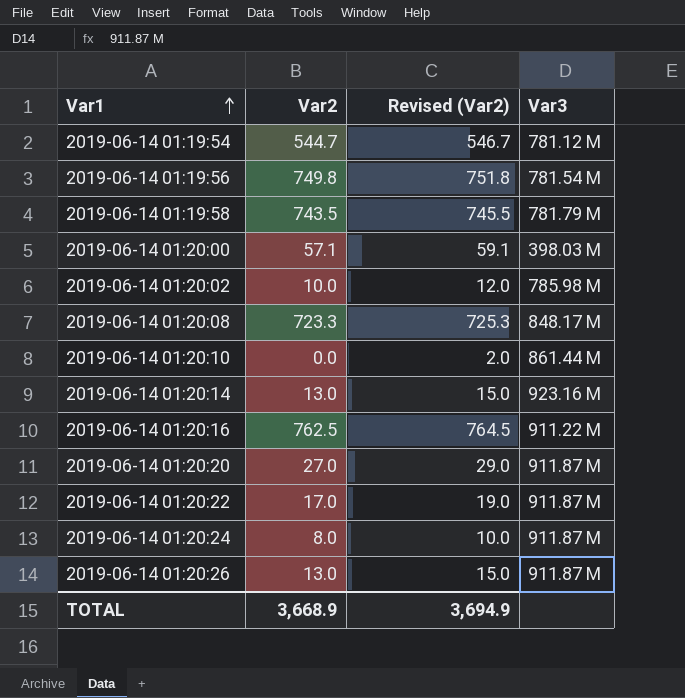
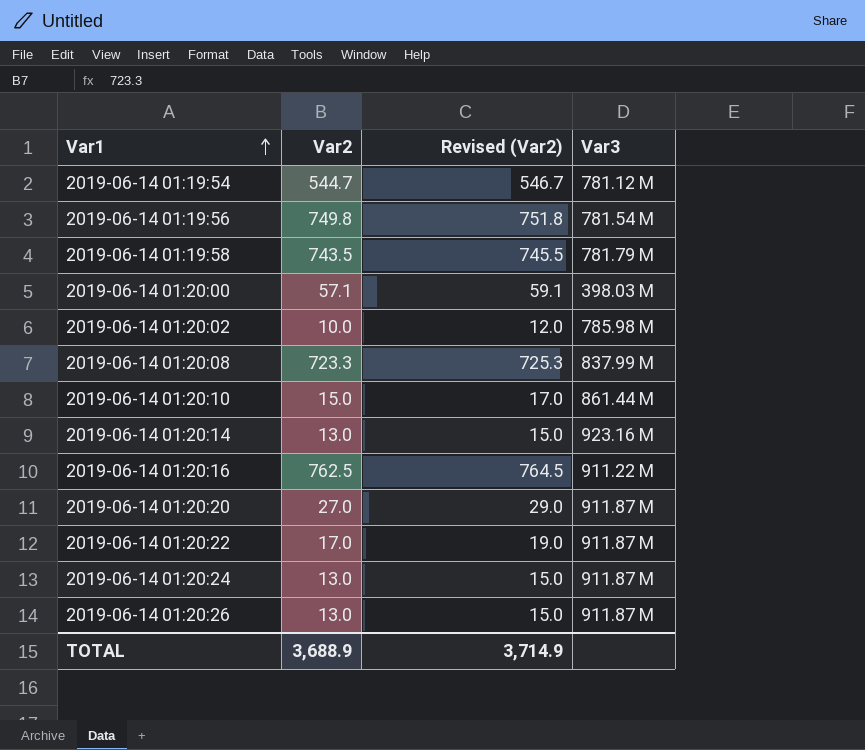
2019-06-14 01:20:08 | Var3: 848.17 M -> 837.99 M
2019-06-14 01:20:10 | Var2: 0.0 -> 15.0
2019-06-14 01:20:10 | Revised (Var2): 2.0 -> 17.0
2019-06-14 01:20:24 | Var2: 8.0 -> 13.0
2019-06-14 01:20:24 | Revised (Var2): 10.0 -> 15.0
TOTAL | Var2: 3,668.9 -> 3,688.9
TOTAL | Revised (Var2): 3,694.9 -> 3,714.9

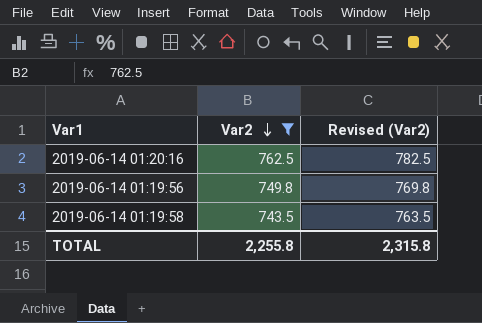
filter: none -> Var2 >= 743.5
row order: Var1 ascending -> Var2 descending
column Var3 | position: 4 -> none
column Revised (Var2) | formula: [Var2] + 2 -> [Var2] + 20
TOTAL | Var2: 3,688.9 -> 2,255.8
TOTAL | Revised (Var2): 3,714.9 -> 2,315.8

